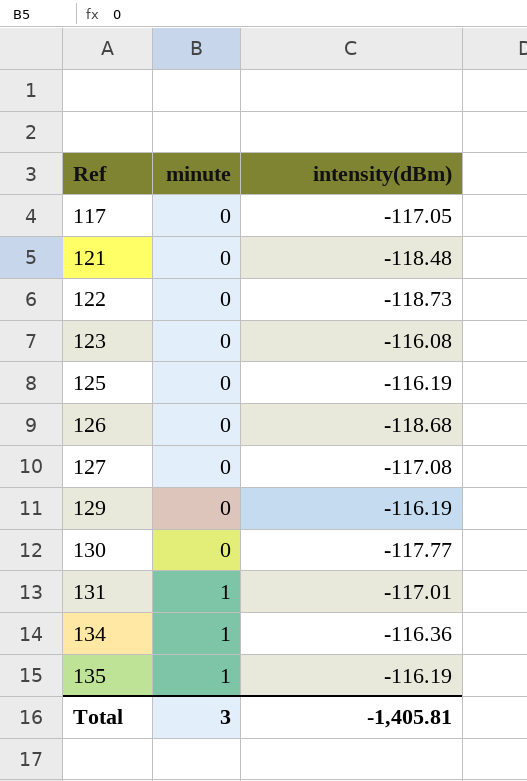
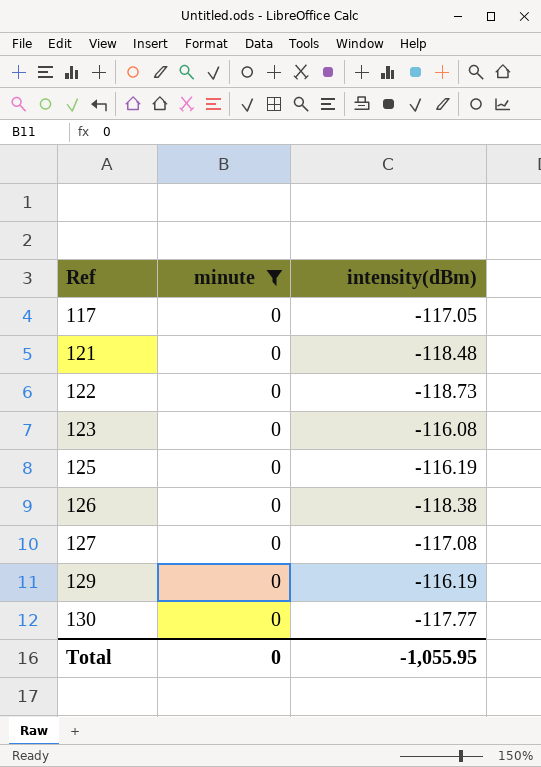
filter: none -> minute = 0
126 | intensity(dBm): -118.68 -> -118.38
Total | minute: 3 -> 0
Total | intensity(dBm): -1,405.81 -> -1,055.95

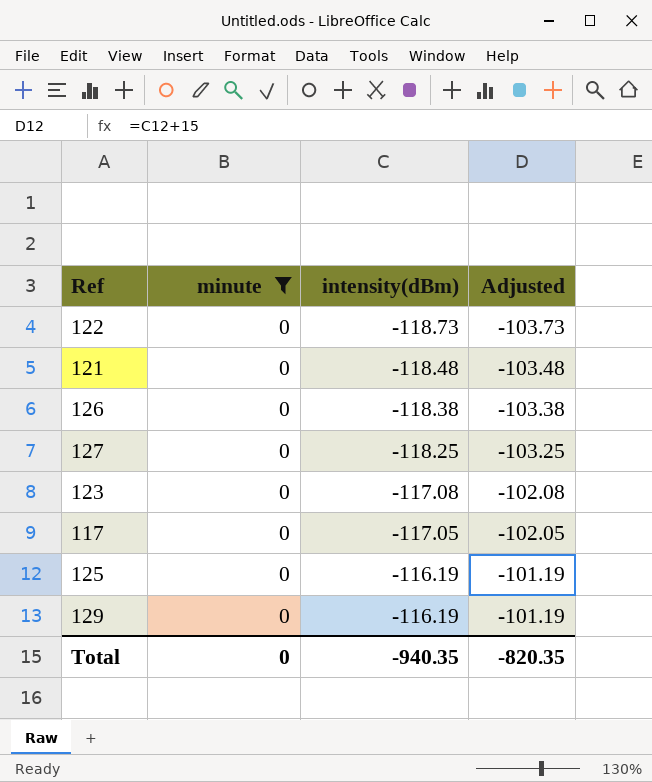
row order: Ref ascending -> intensity(dBm) ascending
column Adjusted | formula: none -> [intensity(dBm)] + 15
row 130: 0 | -117.77 -> none
127 | intensity(dBm): -117.08 -> -118.25
123 | intensity(dBm): -116.08 -> -117.08
Total | intensity(dBm): -1,055.95 -> -940.35

